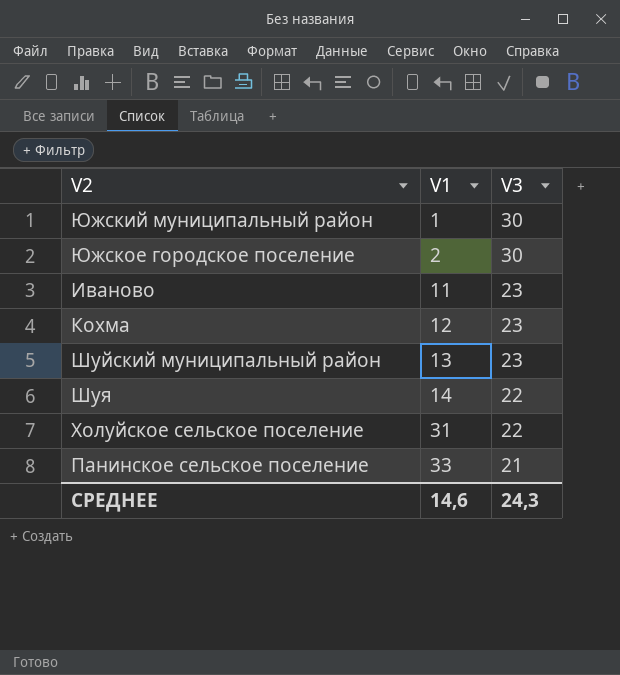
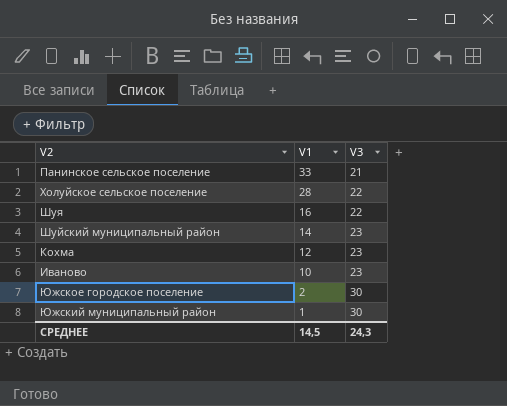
row order: V1 ascending -> V1 descending
Холуйское сельское поселение | V1: 31 -> 28
Шуя | V1: 14 -> 16
Шуйский муниципальный район | V1: 13 -> 14
Иваново | V1: 11 -> 10
СРЕДНЕЕ | V1: 14,6 -> 14,5

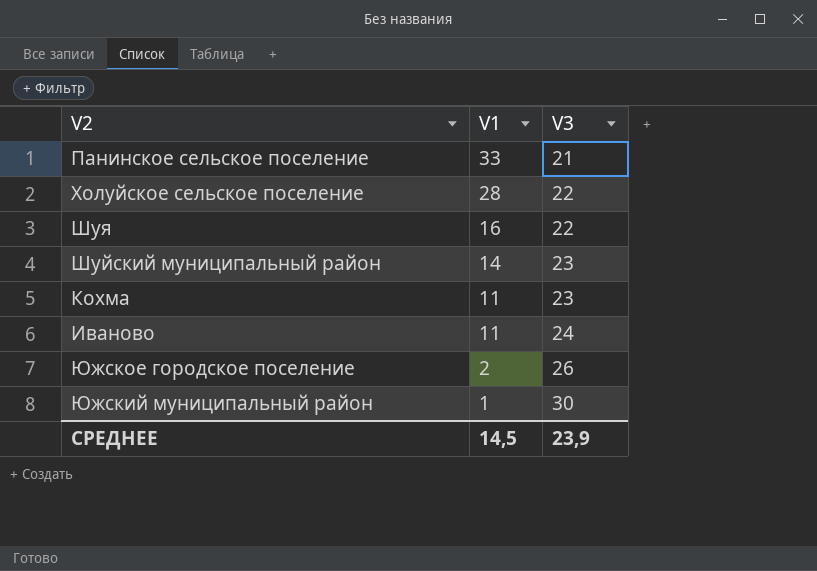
Кохма | V1: 12 -> 11
Иваново | V1: 10 -> 11
Иваново | V3: 23 -> 24
Южское городское поселение | V3: 30 -> 26
СРЕДНЕЕ | V3: 24,3 -> 23,9

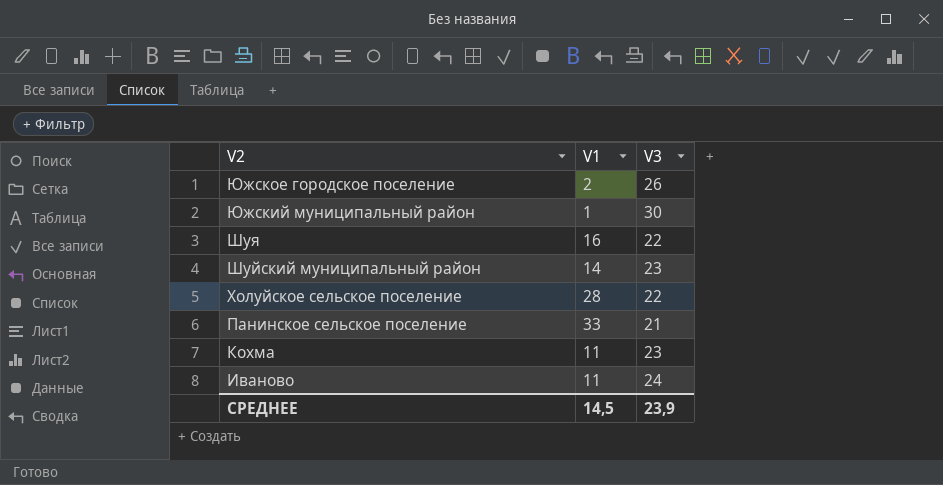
row order: V1 descending -> V2 descending

